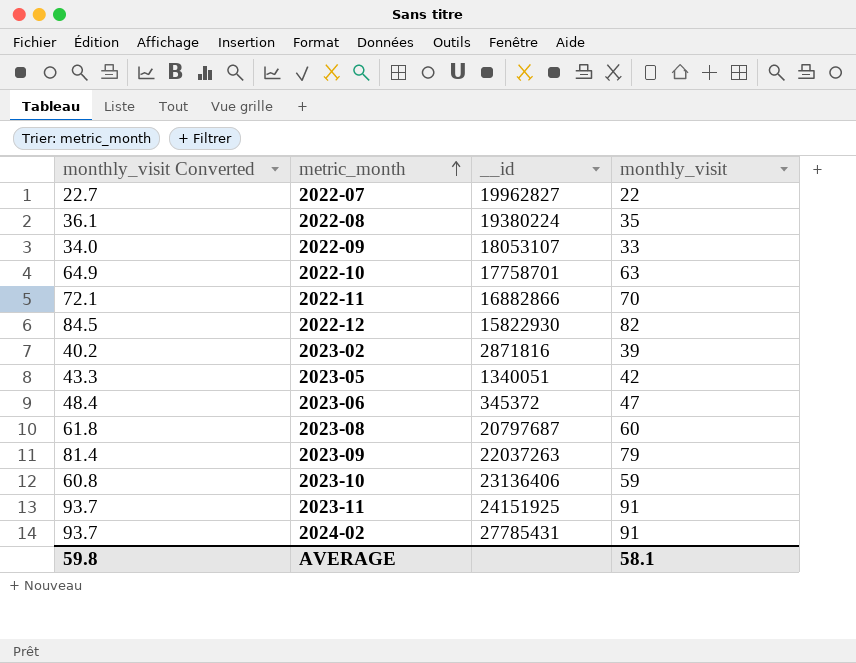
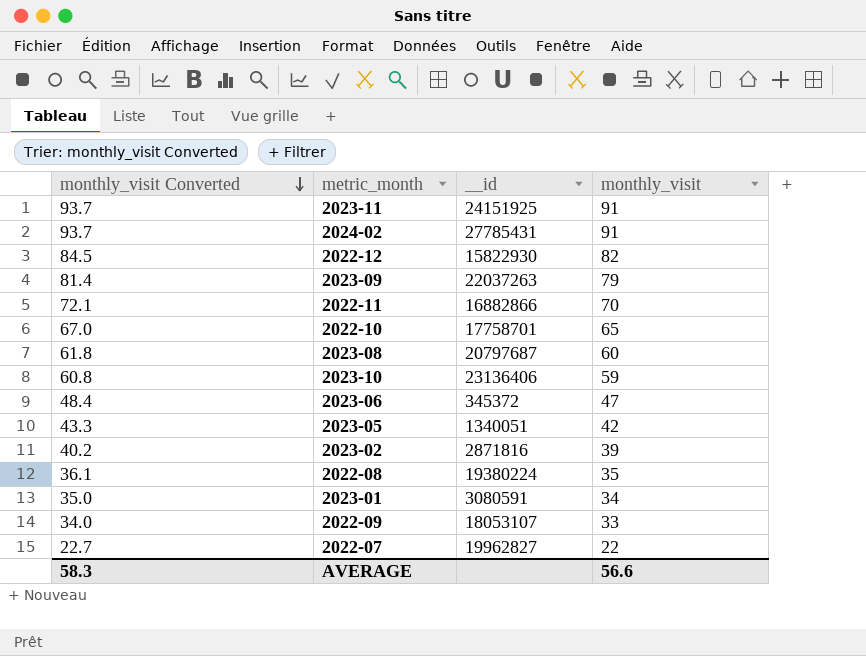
row order: metric_month ascending -> monthly_visit Converted descending
2022-10 | monthly_visit Converted: 64.9 -> 67.0
2022-10 | monthly_visit: 63 -> 65
row 2023-01: none -> 35.0 | 3080591 | 34
AVERAGE | monthly_visit Converted: 59.8 -> 58.3
AVERAGE | monthly_visit: 58.1 -> 56.6

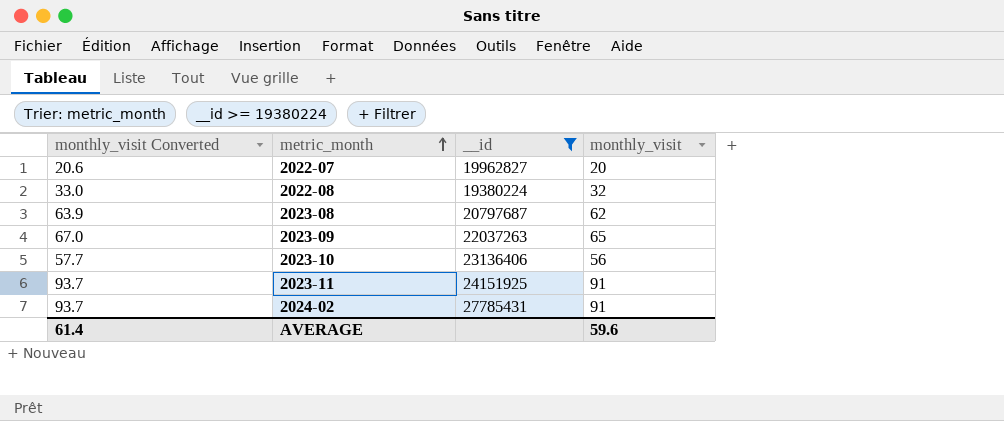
filter: none -> __id >= 19380224
row order: monthly_visit Converted descending -> metric_month ascending
2022-07 | monthly_visit Converted: 22.7 -> 20.6
2022-07 | monthly_visit: 22 -> 20
2022-08 | monthly_visit Converted: 36.1 -> 33.0
2022-08 | monthly_visit: 35 -> 32
2023-08 | monthly_visit Converted: 61.8 -> 63.9
2023-08 | monthly_visit: 60 -> 62
2023-09 | monthly_visit Converted: 81.4 -> 67.0
2023-09 | monthly_visit: 79 -> 65
2023-10 | monthly_visit Converted: 60.8 -> 57.7
2023-10 | monthly_visit: 59 -> 56
AVERAGE | monthly_visit Converted: 58.3 -> 61.4
AVERAGE | monthly_visit: 56.6 -> 59.6

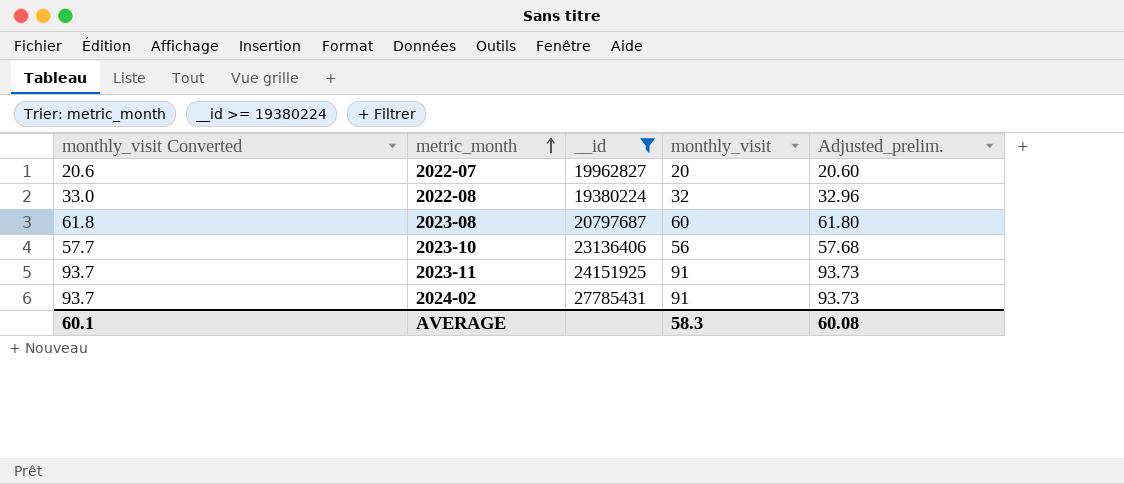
column Adjusted_prelim. | formula: none -> [monthly_visit] * 1.03
row 2023-09: 67.0 | 22037263 | 65 -> none
2023-08 | monthly_visit Converted: 63.9 -> 61.8
2023-08 | monthly_visit: 62 -> 60
AVERAGE | monthly_visit Converted: 61.4 -> 60.1
AVERAGE | monthly_visit: 59.6 -> 58.3

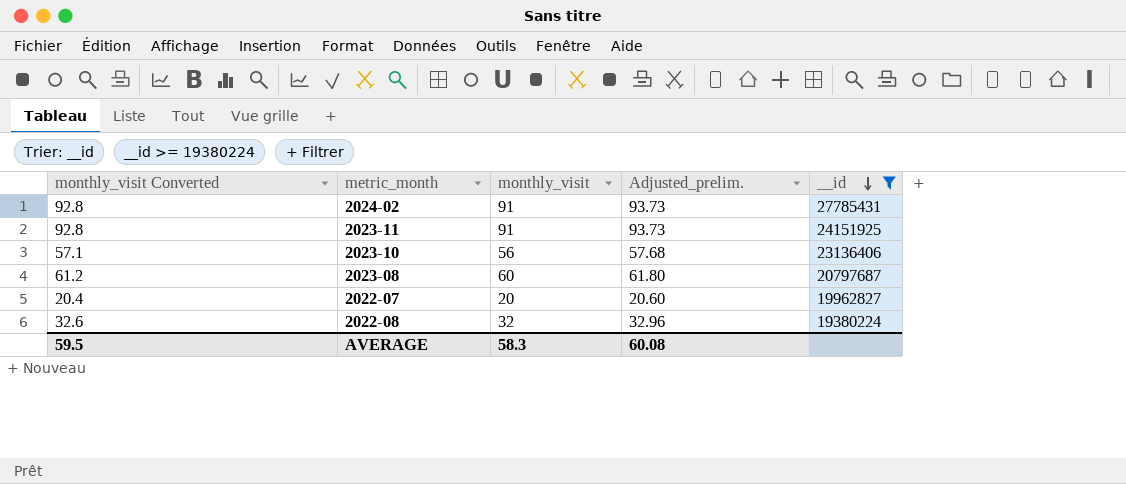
row order: metric_month ascending -> __id descending
column monthly_visit Converted | formula: [monthly_visit] * 1.03 -> [monthly_visit] * 1.02
column __id | position: 3 -> 5
AVERAGE | monthly_visit Converted: 60.1 -> 59.5

